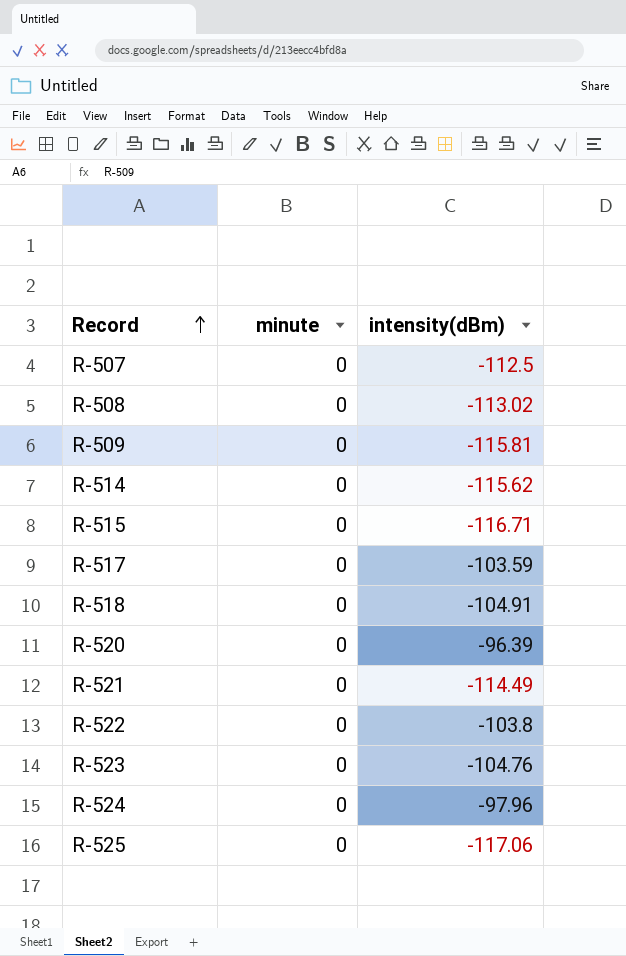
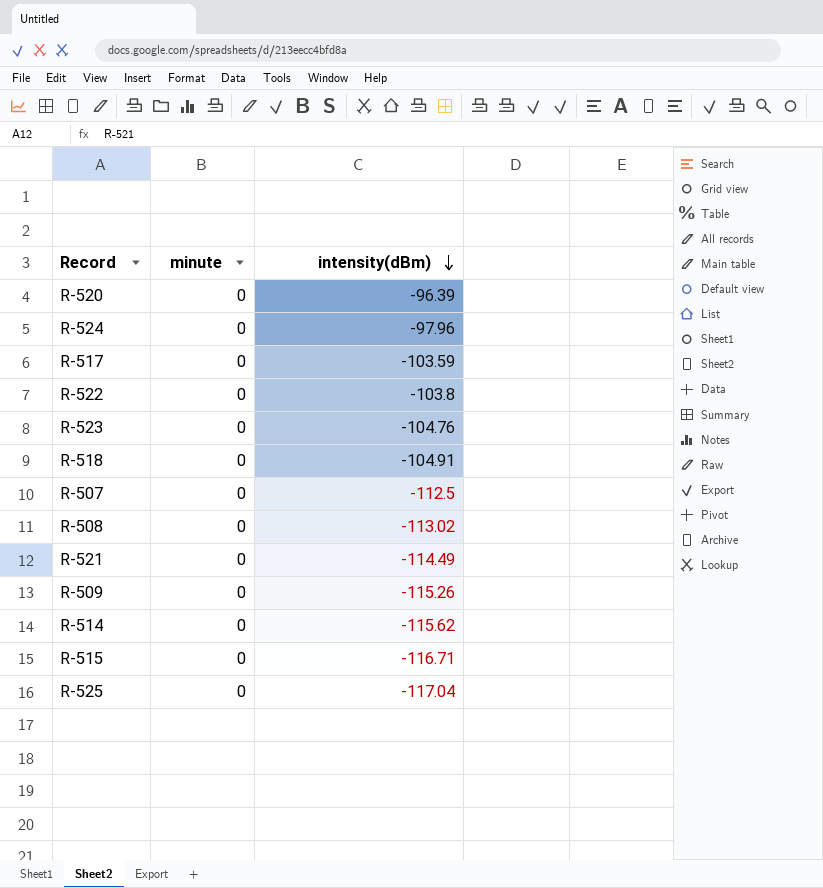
row order: Record ascending -> intensity(dBm) descending
R-509 | intensity(dBm): -115.81 -> -115.26
R-525 | intensity(dBm): -117.06 -> -117.04

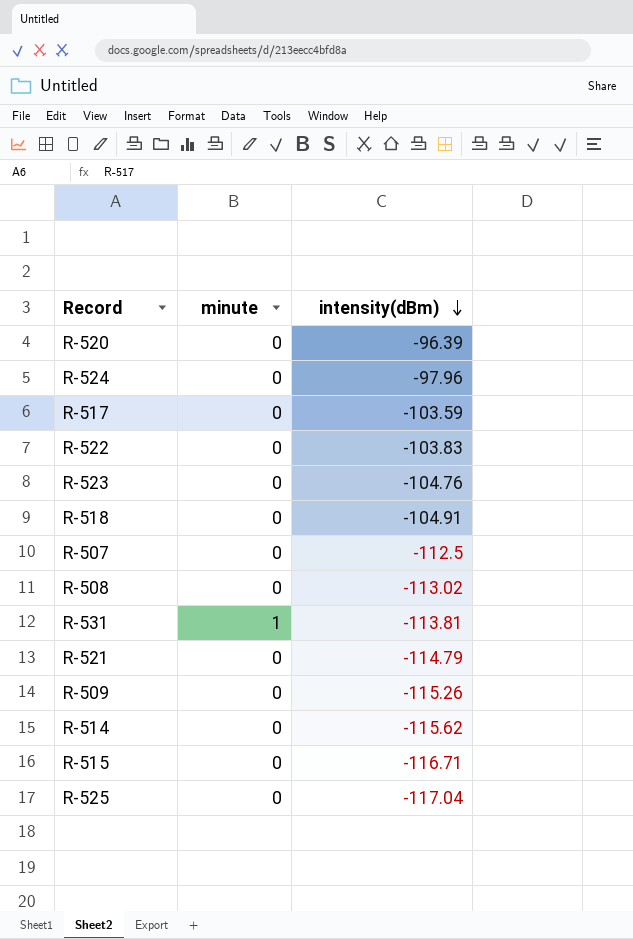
R-522 | intensity(dBm): -103.8 -> -103.83
row R-531: none -> 1 | -113.81
R-521 | intensity(dBm): -114.49 -> -114.79

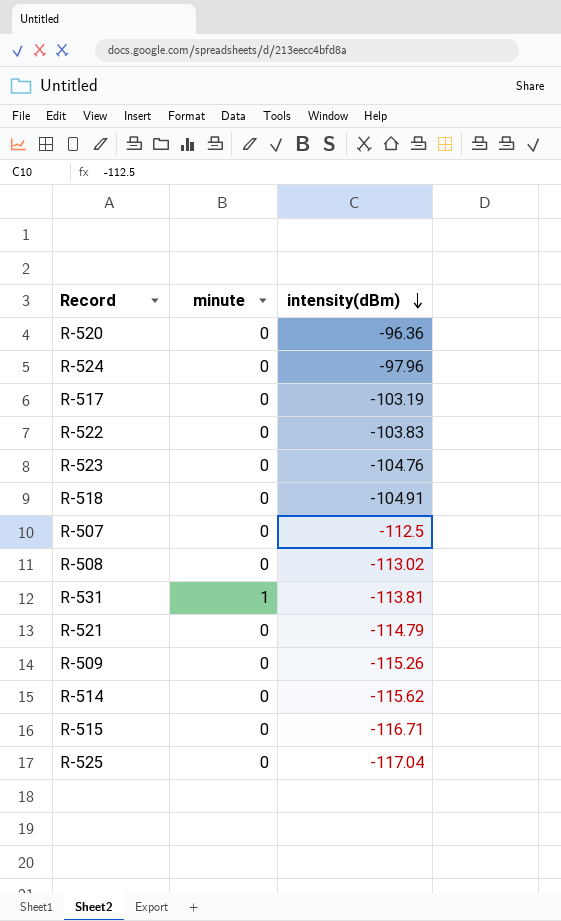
R-520 | intensity(dBm): -96.39 -> -96.36
R-517 | intensity(dBm): -103.59 -> -103.19

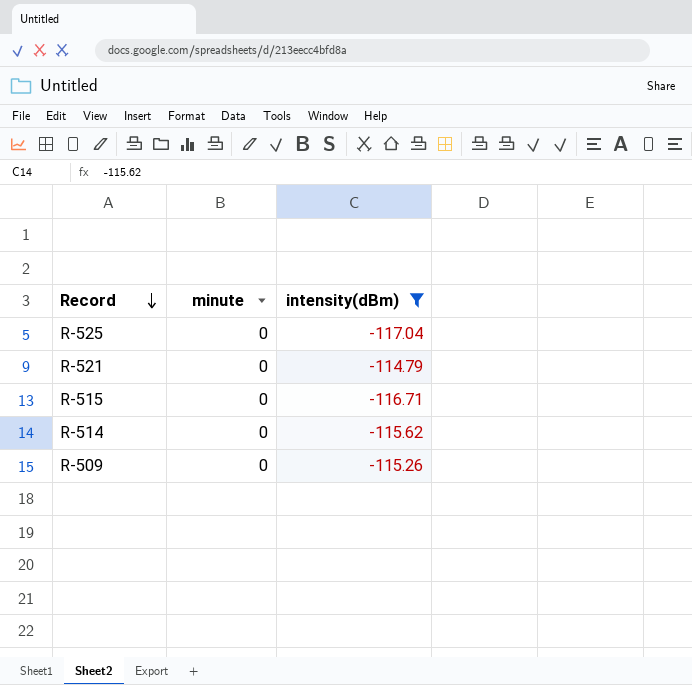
filter: none -> intensity(dBm) <= -114.79
row order: intensity(dBm) descending -> Record descending

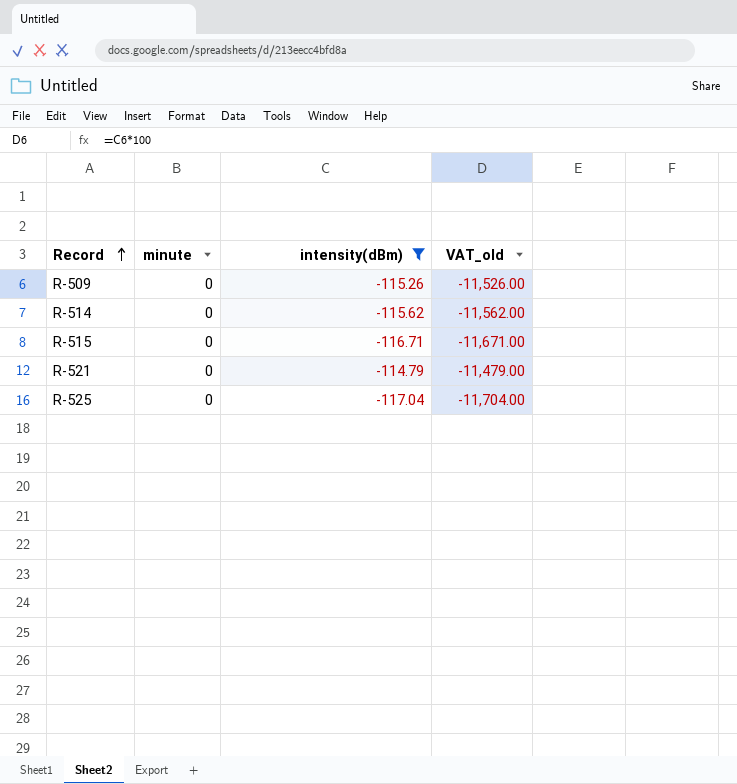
row order: Record descending -> Record ascending
column VAT_old | formula: none -> [intensity(dBm)] * 100

